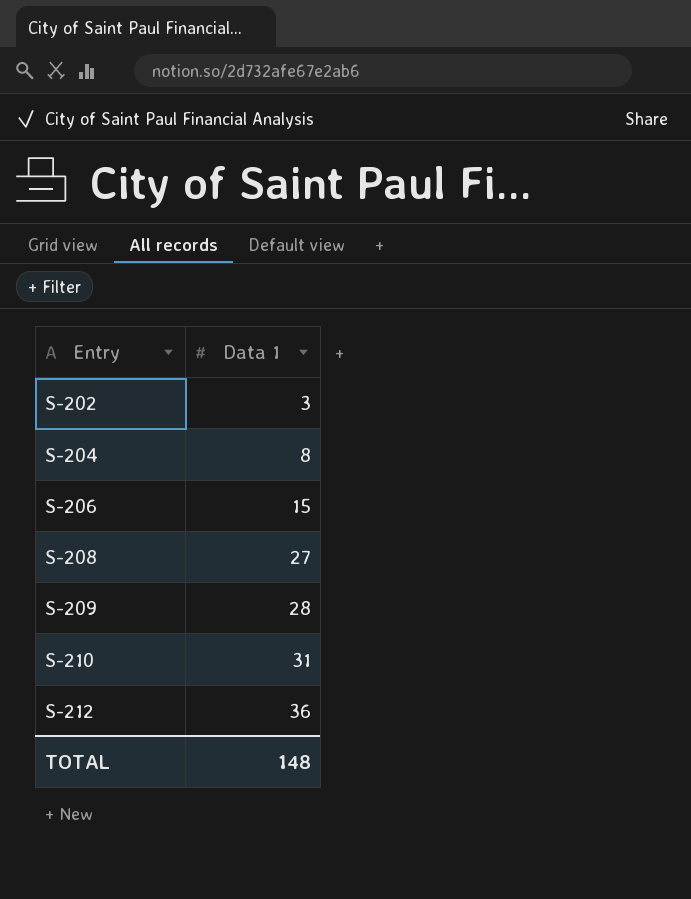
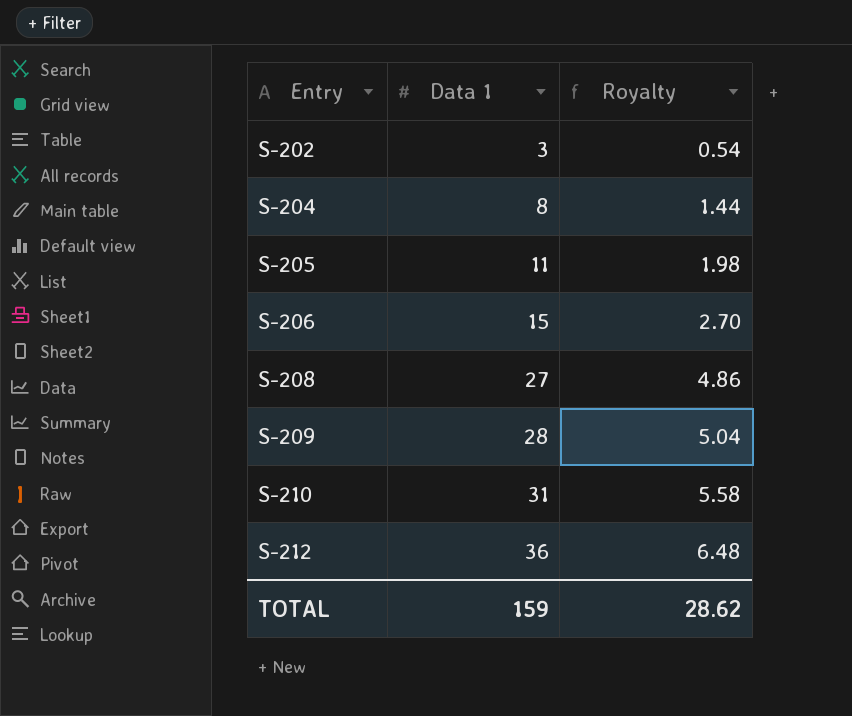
column Royalty | formula: none -> [Data 1] * 0.18
row S-205: none -> 11 | 1.98
TOTAL | Data 1: 148 -> 159

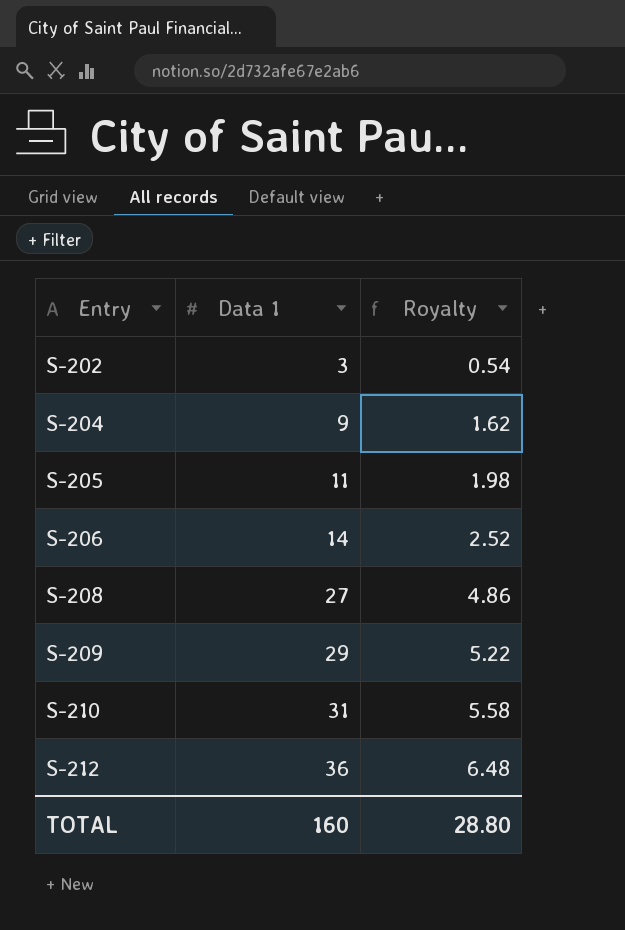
S-204 | Data 1: 8 -> 9
S-204 | Royalty: 1.44 -> 1.62
S-206 | Data 1: 15 -> 14
S-206 | Royalty: 2.70 -> 2.52
S-209 | Data 1: 28 -> 29
S-209 | Royalty: 5.04 -> 5.22
TOTAL | Data 1: 159 -> 160
TOTAL | Royalty: 28.62 -> 28.80

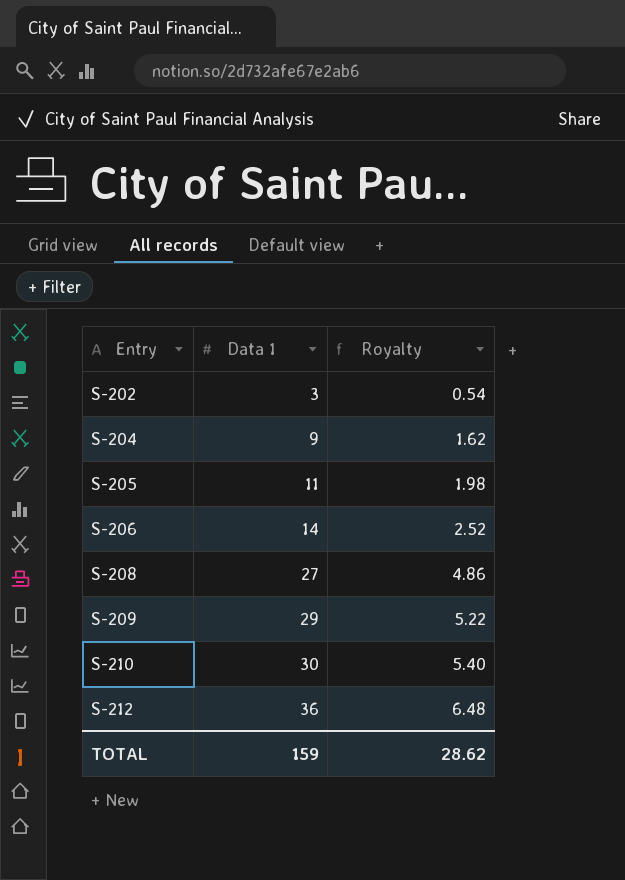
S-210 | Data 1: 31 -> 30
S-210 | Royalty: 5.58 -> 5.40
TOTAL | Data 1: 160 -> 159
TOTAL | Royalty: 28.80 -> 28.62

